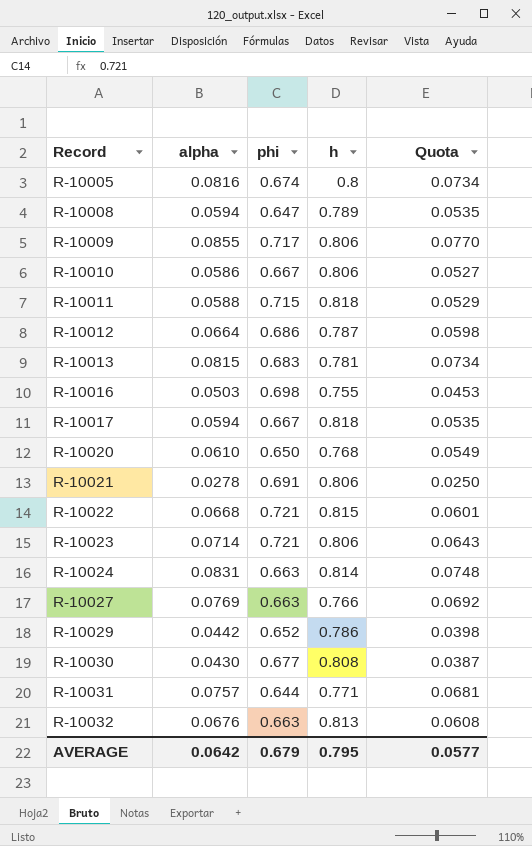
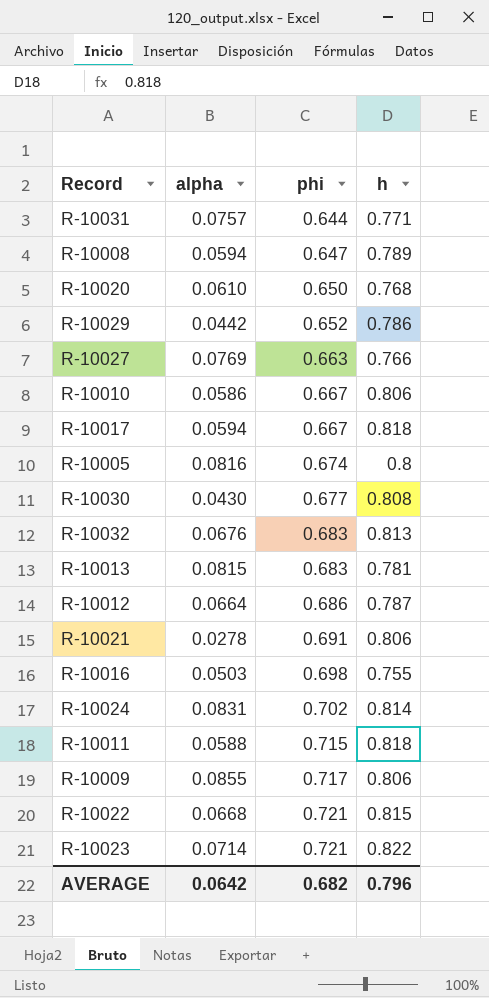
row order: Record ascending -> phi ascending
column Quota | formula: [alpha] * 0.9 -> none
R-10032 | phi: 0.663 -> 0.683
R-10024 | phi: 0.663 -> 0.702
R-10023 | h: 0.806 -> 0.822
AVERAGE | phi: 0.679 -> 0.682
AVERAGE | h: 0.795 -> 0.796

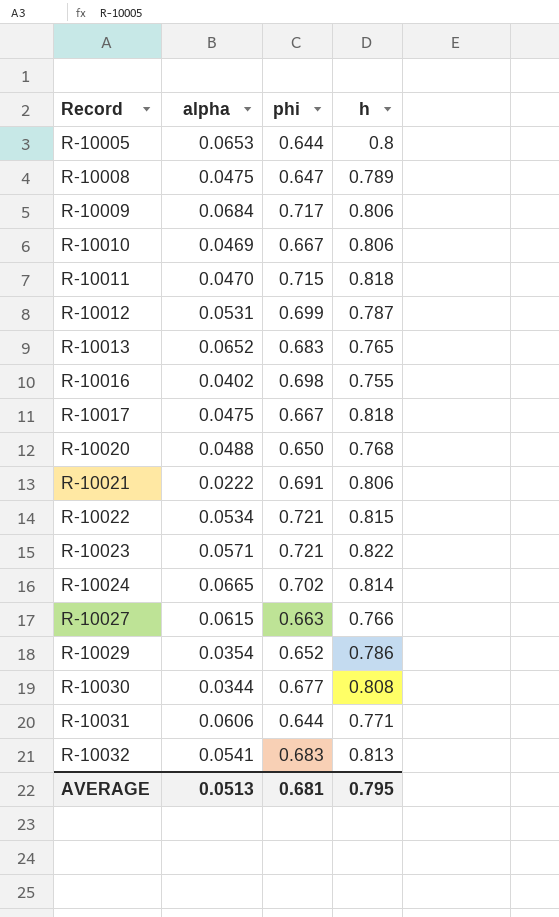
row order: phi ascending -> Record ascending
R-10005 | alpha: 0.0816 -> 0.0653
R-10005 | phi: 0.674 -> 0.644
R-10008 | alpha: 0.0594 -> 0.0475
R-10009 | alpha: 0.0855 -> 0.0684
R-10010 | alpha: 0.0586 -> 0.0469
R-10011 | alpha: 0.0588 -> 0.0470
R-10012 | alpha: 0.0664 -> 0.0531
R-10012 | phi: 0.686 -> 0.699
R-10013 | alpha: 0.0815 -> 0.0652
R-10013 | h: 0.781 -> 0.765
R-10016 | alpha: 0.0503 -> 0.0402
R-10017 | alpha: 0.0594 -> 0.0475
R-10020 | alpha: 0.0610 -> 0.0488
R-10021 | alpha: 0.0278 -> 0.0222
R-10022 | alpha: 0.0668 -> 0.0534
R-10023 | alpha: 0.0714 -> 0.0571
R-10024 | alpha: 0.0831 -> 0.0665
R-10027 | alpha: 0.0769 -> 0.0615
R-10029 | alpha: 0.0442 -> 0.0354
R-10030 | alpha: 0.0430 -> 0.0344
R-10031 | alpha: 0.0757 -> 0.0606
R-10032 | alpha: 0.0676 -> 0.0541
AVERAGE | alpha: 0.0642 -> 0.0513
AVERAGE | phi: 0.682 -> 0.681
AVERAGE | h: 0.796 -> 0.795

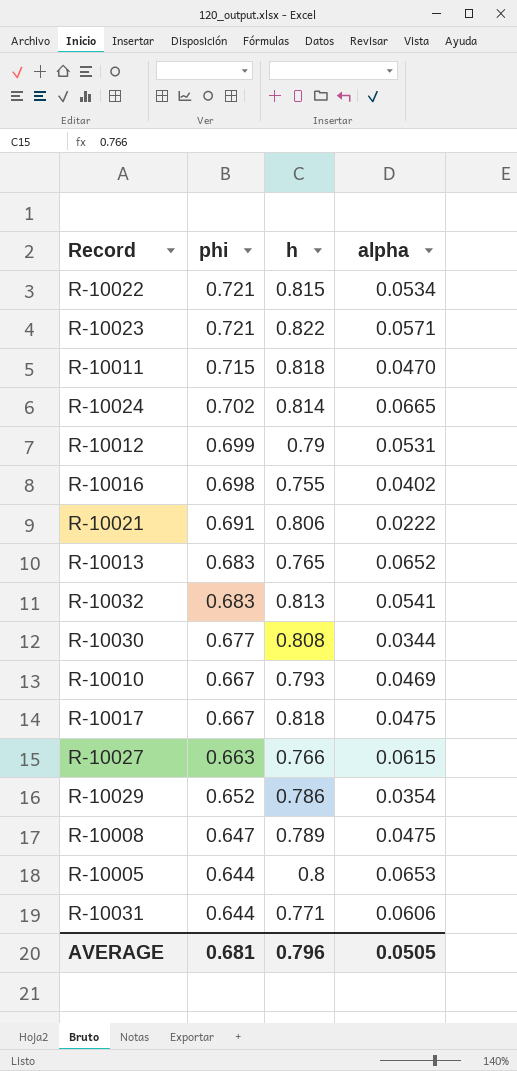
row order: Record ascending -> phi descending
column alpha | position: 2 -> 4
row R-10009: 0.0684 | 0.717 | 0.806 -> none
row R-10020: 0.0488 | 0.650 | 0.768 -> none
R-10012 | h: 0.787 -> 0.79
R-10010 | h: 0.806 -> 0.793
AVERAGE | h: 0.795 -> 0.796
AVERAGE | alpha: 0.0513 -> 0.0505

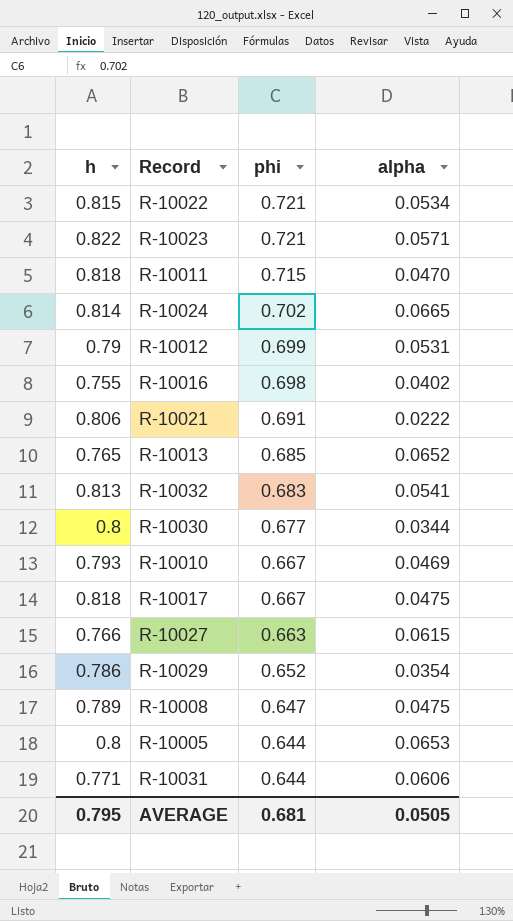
column h | position: 3 -> 1
R-10013 | phi: 0.683 -> 0.685
R-10030 | h: 0.808 -> 0.8
AVERAGE | h: 0.796 -> 0.795

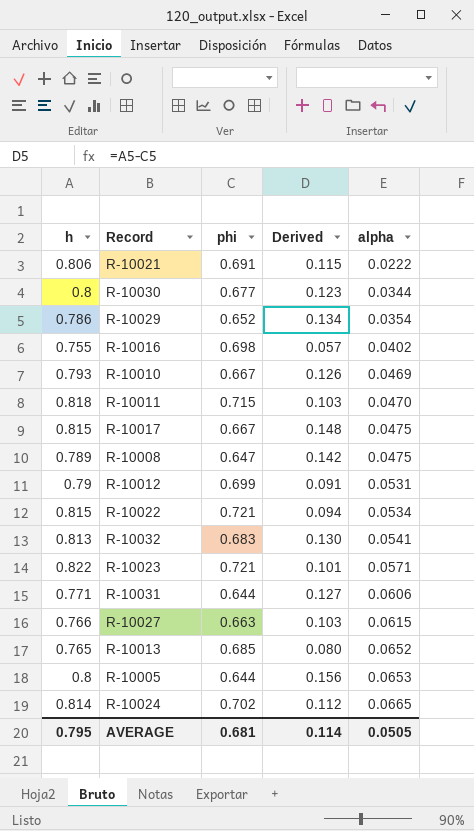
row order: phi descending -> alpha ascending
column Derived | formula: none -> [h] - [phi]
R-10017 | h: 0.818 -> 0.815

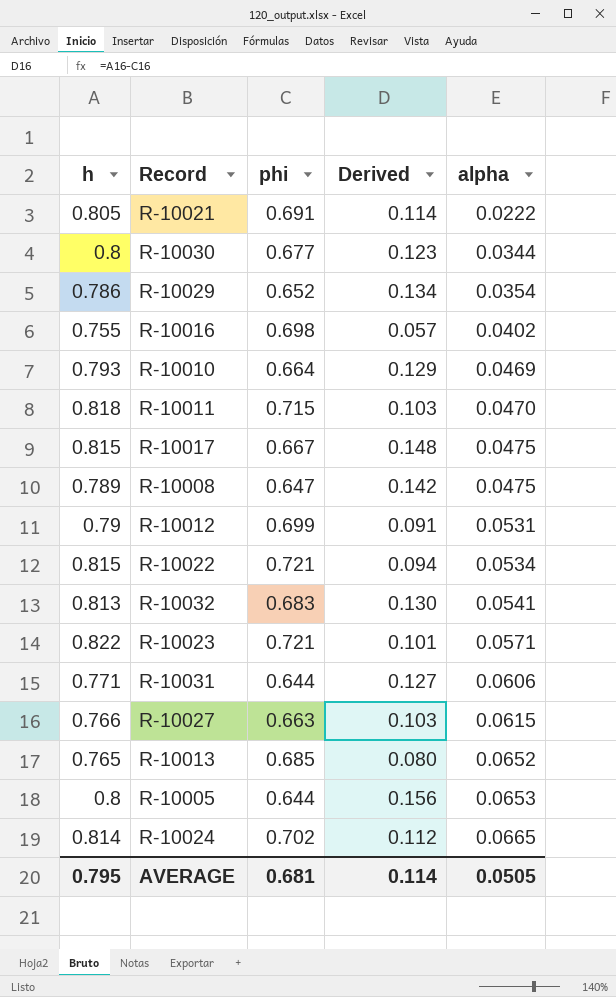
R-10021 | h: 0.806 -> 0.805
R-10021 | Derived: 0.115 -> 0.114
R-10010 | phi: 0.667 -> 0.664
R-10010 | Derived: 0.126 -> 0.129

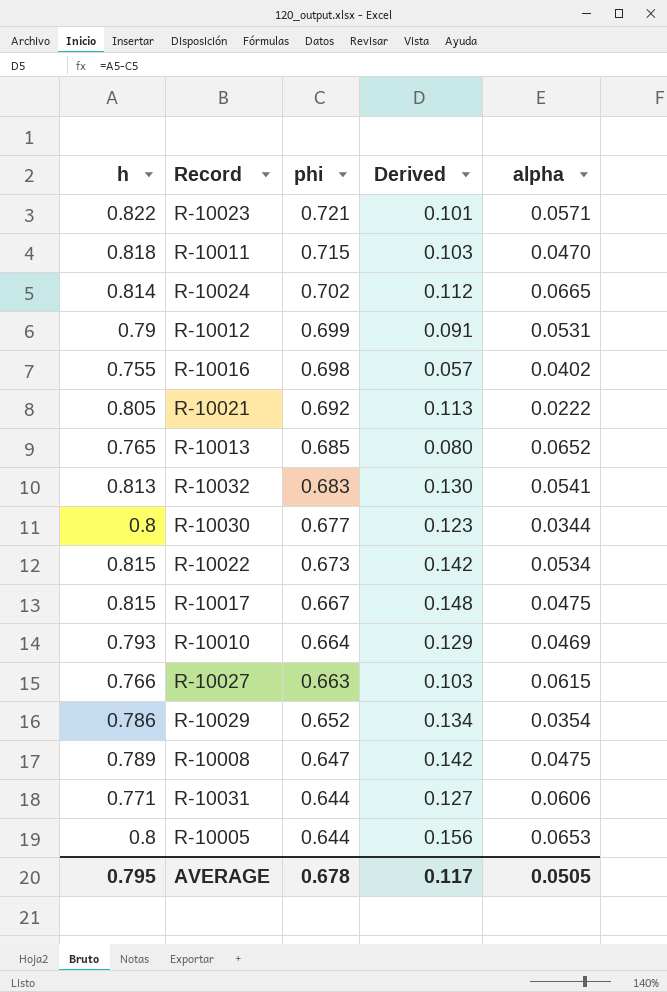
row order: alpha ascending -> phi descending
R-10021 | phi: 0.691 -> 0.692
R-10021 | Derived: 0.114 -> 0.113
R-10022 | phi: 0.721 -> 0.673
R-10022 | Derived: 0.094 -> 0.142
AVERAGE | phi: 0.681 -> 0.678
AVERAGE | Derived: 0.114 -> 0.117

